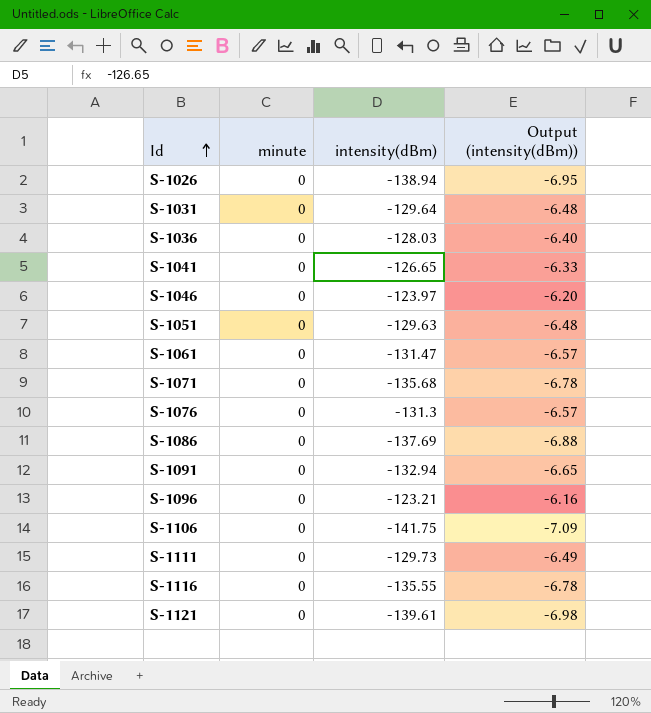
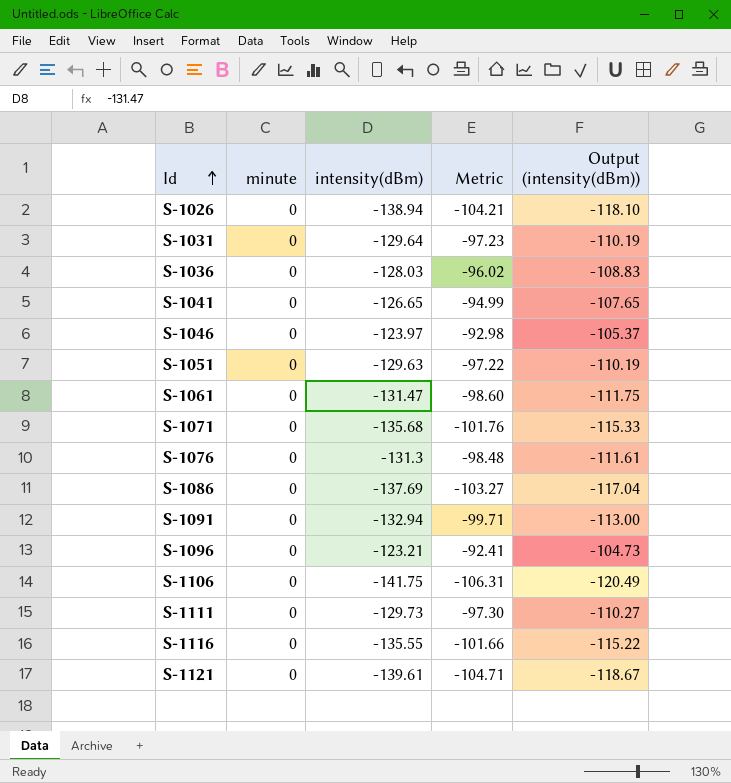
column Metric | formula: none -> [intensity(dBm)] * 0.75
column Output (intensity(dBm)) | formula: [intensity(dBm)] * 0.05 -> [intensity(dBm)] * 0.85

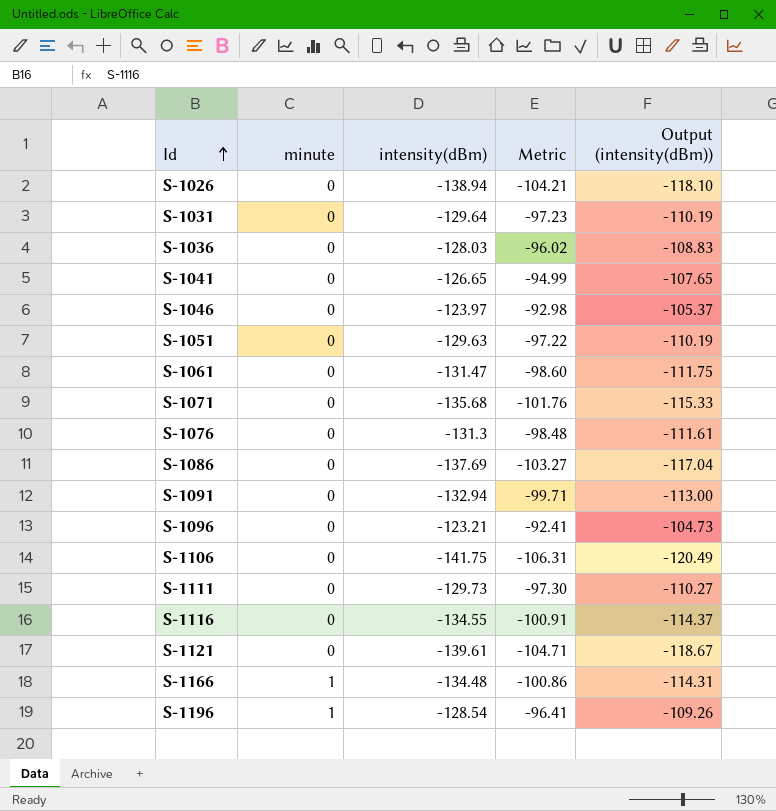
S-1116 | intensity(dBm): -135.55 -> -134.55
S-1116 | Metric: -101.66 -> -100.91
S-1116 | Output (intensity(dBm)): -115.22 -> -114.37
row S-1166: none -> 1 | -134.48 | -100.86 | -114.31
row S-1196: none -> 1 | -128.54 | -96.41 | -109.26

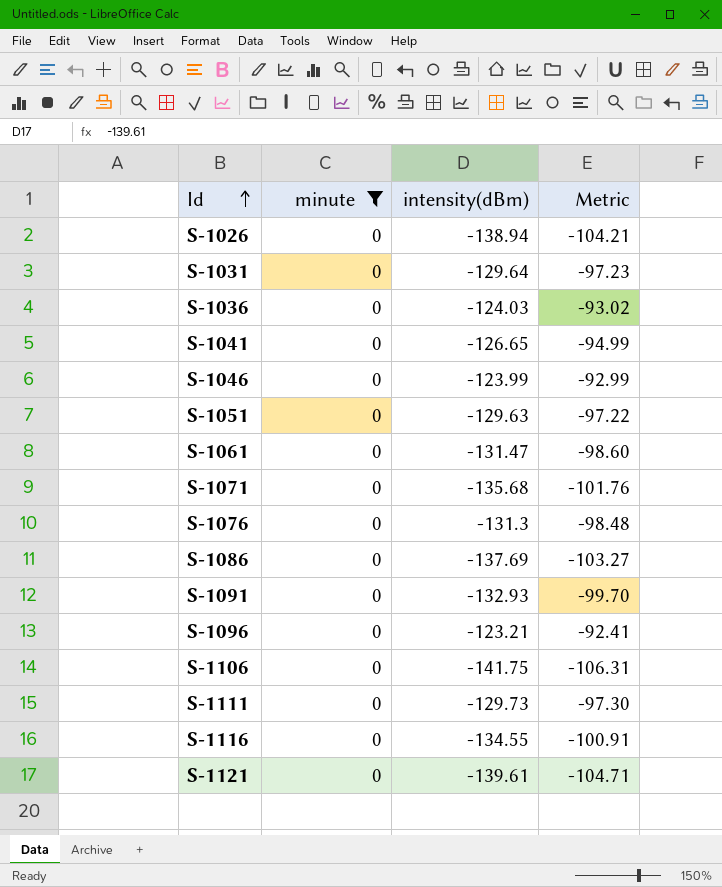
filter: none -> minute = 0
column Output (intensity(dBm)) | formula: [intensity(dBm)] * 0.85 -> none
S-1036 | intensity(dBm): -128.03 -> -124.03
S-1036 | Metric: -96.02 -> -93.02
S-1046 | intensity(dBm): -123.97 -> -123.99
S-1046 | Metric: -92.98 -> -92.99
S-1091 | intensity(dBm): -132.94 -> -132.93
S-1091 | Metric: -99.71 -> -99.70

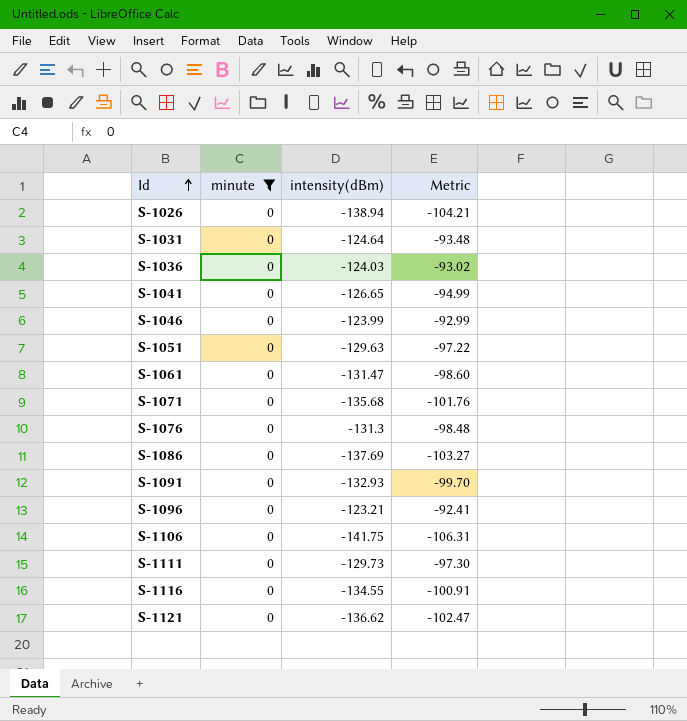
S-1031 | intensity(dBm): -129.64 -> -124.64
S-1031 | Metric: -97.23 -> -93.48
S-1121 | intensity(dBm): -139.61 -> -136.62
S-1121 | Metric: -104.71 -> -102.47

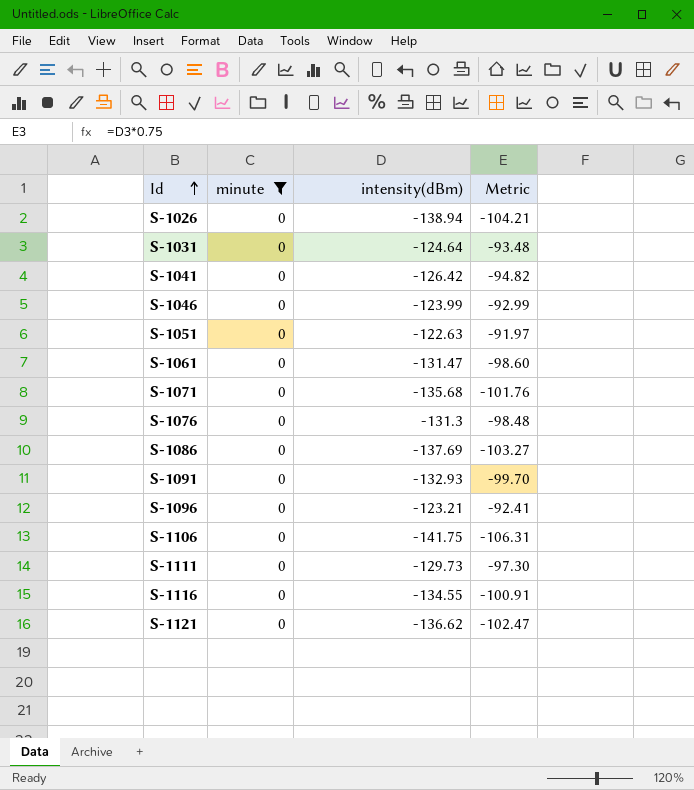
row S-1036: 0 | -124.03 | -93.02 -> none
S-1041 | intensity(dBm): -126.65 -> -126.42
S-1041 | Metric: -94.99 -> -94.82
S-1051 | intensity(dBm): -129.63 -> -122.63
S-1051 | Metric: -97.22 -> -91.97

